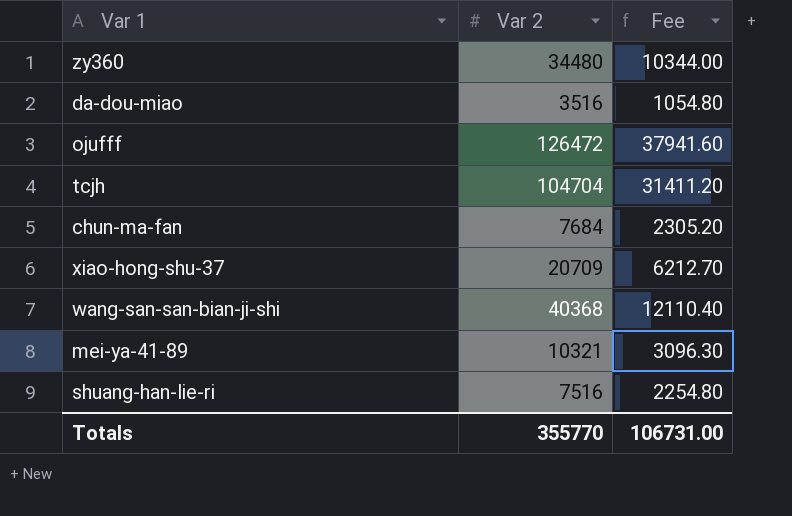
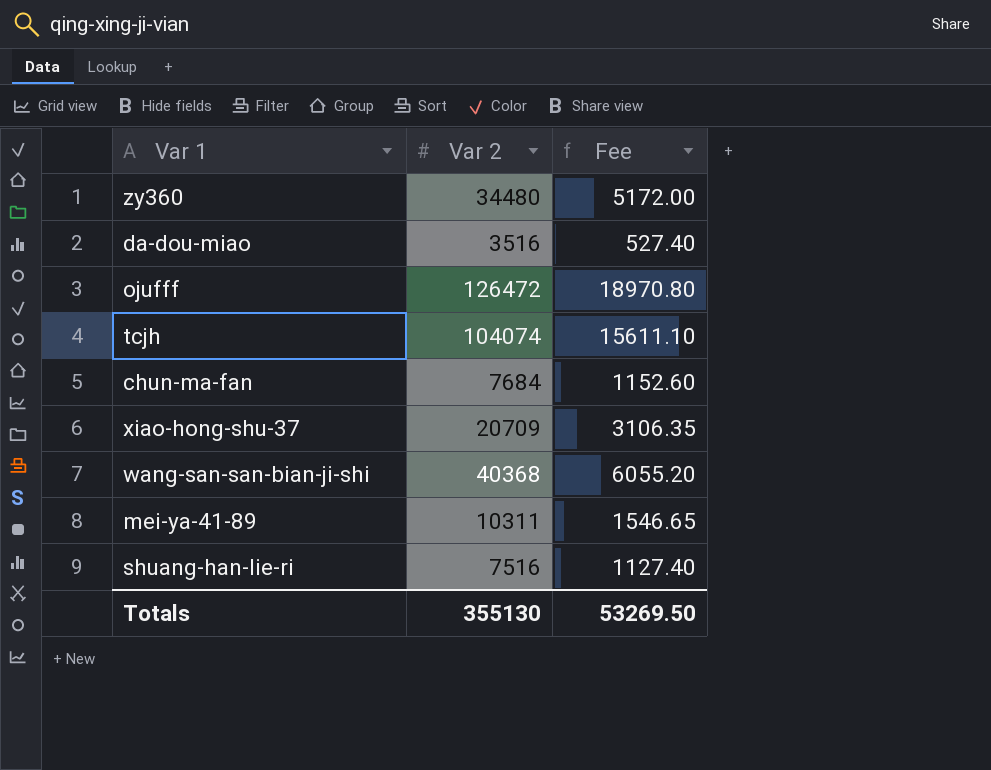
column Fee | formula: [Var 2] * 0.3 -> [Var 2] * 0.15
tcjh | Var 2: 104704 -> 104074
mei-ya-41-89 | Var 2: 10321 -> 10311
Totals | Var 2: 355770 -> 355130
Totals | Fee: 106731.00 -> 53269.50

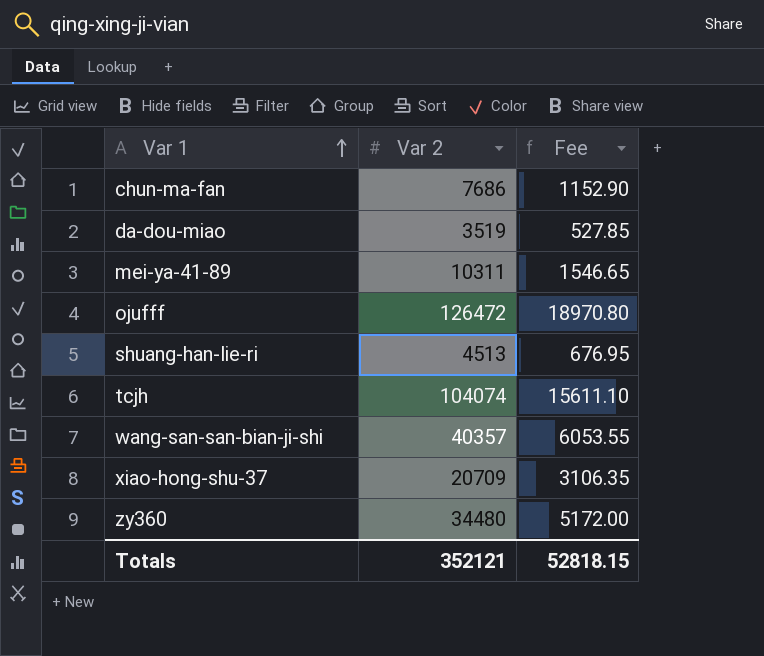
row order: none -> Var 1 ascending
chun-ma-fan | Var 2: 7684 -> 7686
chun-ma-fan | Fee: 1152.60 -> 1152.90
da-dou-miao | Var 2: 3516 -> 3519
da-dou-miao | Fee: 527.40 -> 527.85
shuang-han-lie-ri | Var 2: 7516 -> 4513
shuang-han-lie-ri | Fee: 1127.40 -> 676.95
wang-san-san-bian-ji-shi | Var 2: 40368 -> 40357
wang-san-san-bian-ji-shi | Fee: 6055.20 -> 6053.55
Totals | Var 2: 355130 -> 352121
Totals | Fee: 53269.50 -> 52818.15

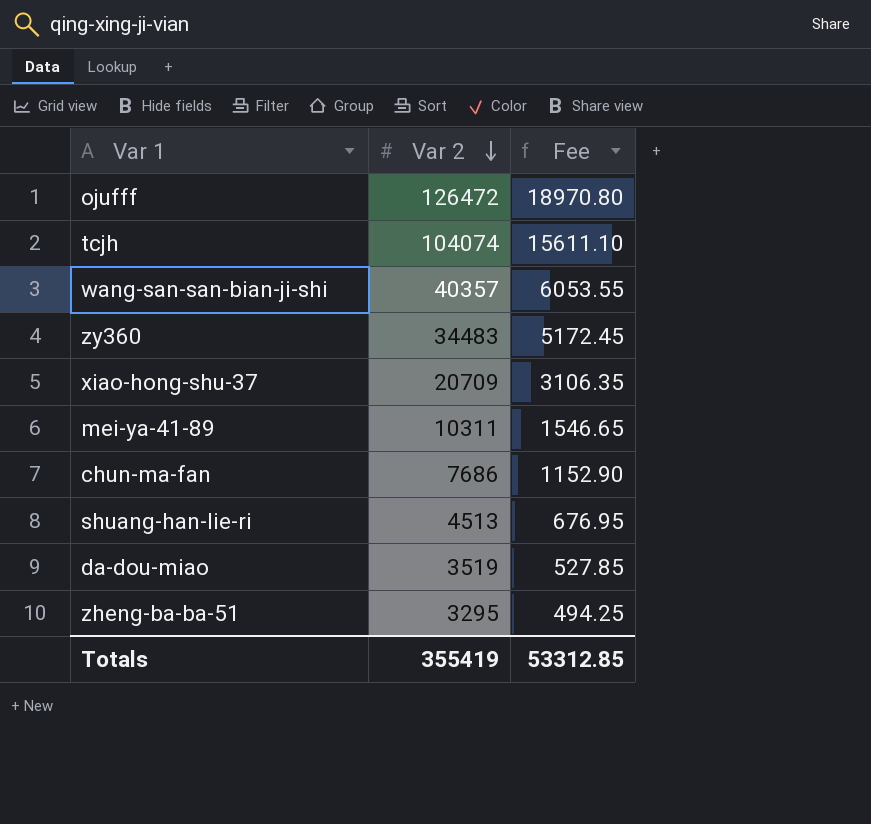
row order: Var 1 ascending -> Var 2 descending
zy360 | Var 2: 34480 -> 34483
zy360 | Fee: 5172.00 -> 5172.45
row zheng-ba-ba-51: none -> 3295 | 494.25
Totals | Var 2: 352121 -> 355419
Totals | Fee: 52818.15 -> 53312.85

